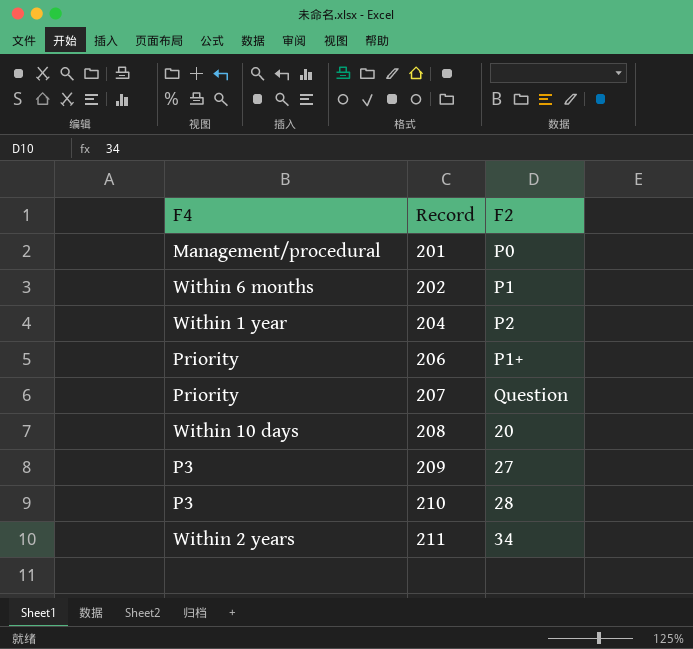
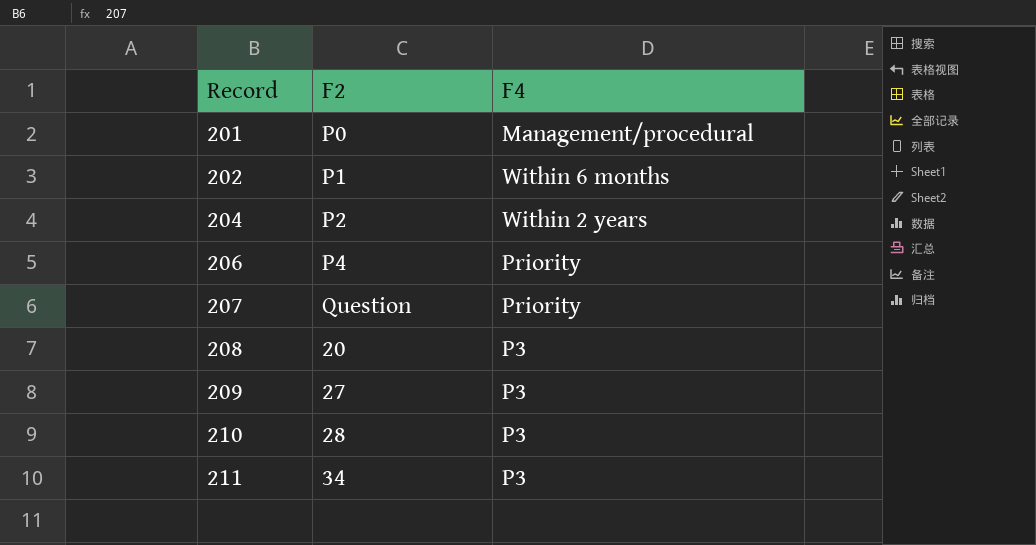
column F4 | position: 1 -> 3
204 | F4: Within 1 year -> Within 2 years
206 | F2: P1+ -> P4
208 | F4: Within 10 days -> P3
211 | F4: Within 2 years -> P3

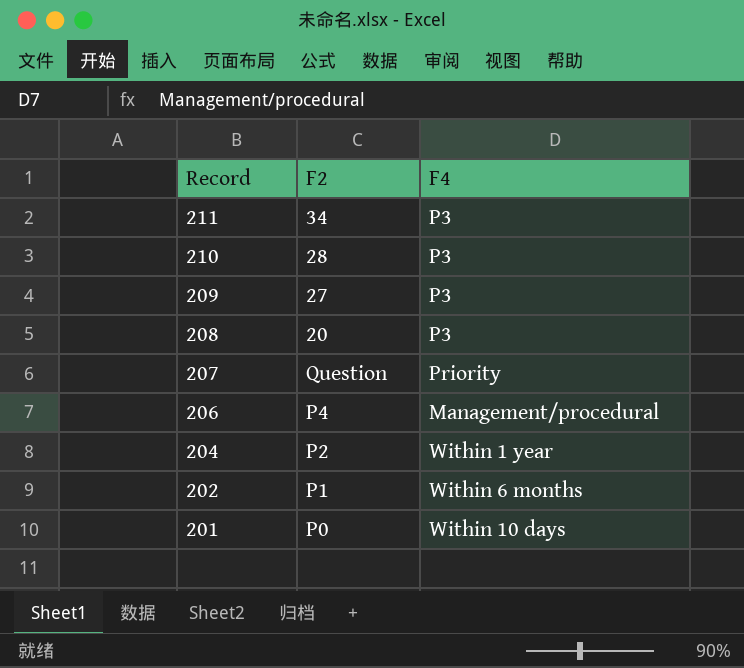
row order: Record ascending -> Record descending
206 | F4: Priority -> Management/procedural
204 | F4: Within 2 years -> Within 1 year
201 | F4: Management/procedural -> Within 10 days

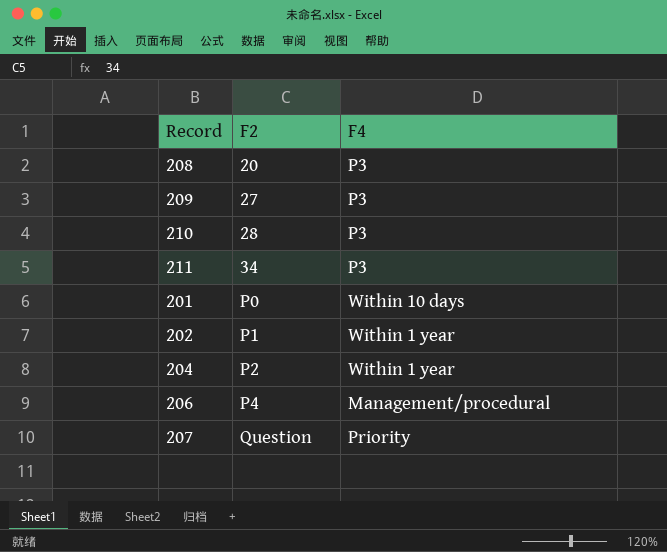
row order: Record descending -> F2 ascending
202 | F4: Within 6 months -> Within 1 year

